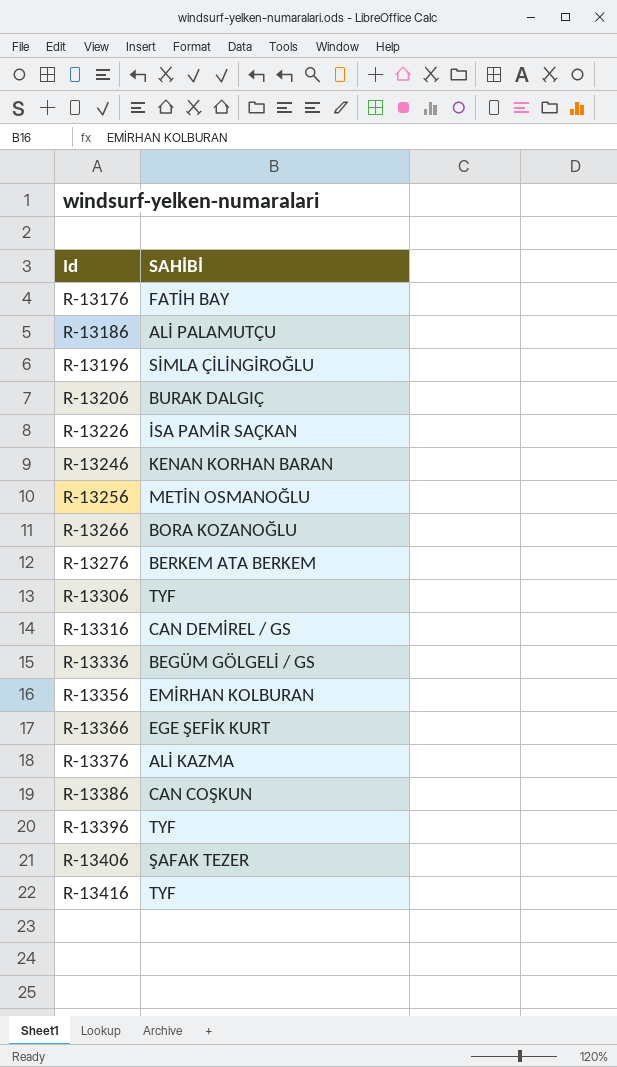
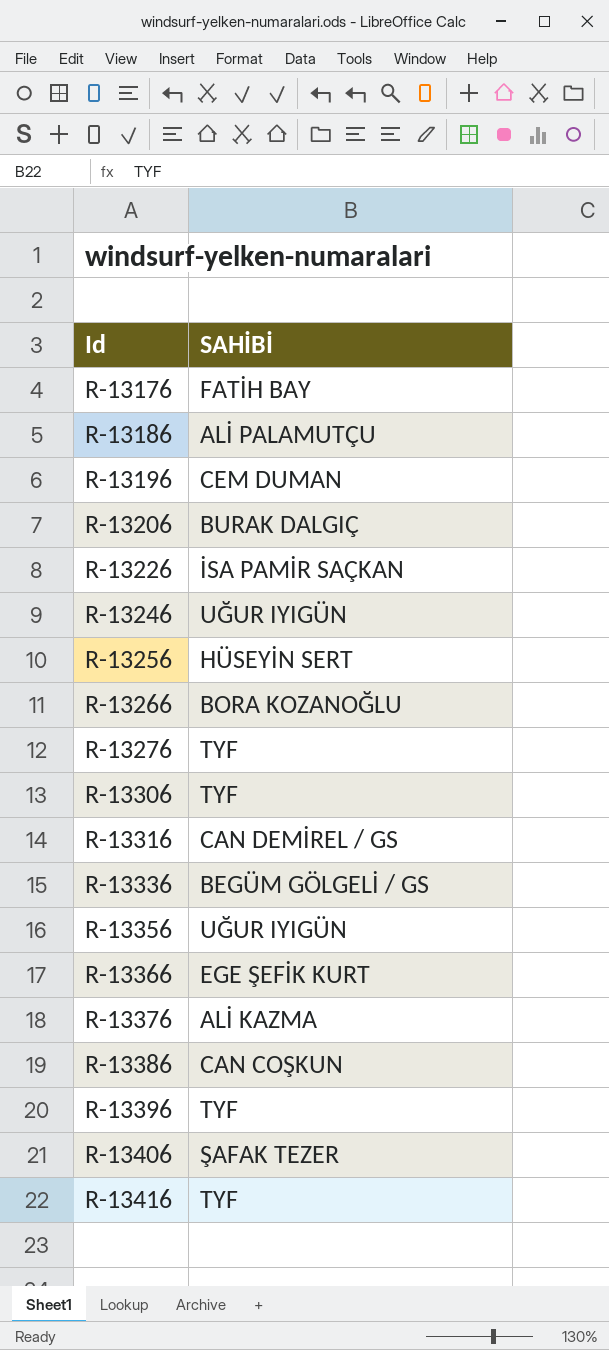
R-13196 | SAHİBİ: SİMLA ÇİLİNGİROĞLU -> CEM DUMAN
R-13246 | SAHİBİ: KENAN KORHAN BARAN -> UĞUR IYIGÜN
R-13256 | SAHİBİ: METİN OSMANOĞLU -> HÜSEYİN SERT
R-13276 | SAHİBİ: BERKEM ATA BERKEM -> TYF
R-13356 | SAHİBİ: EMİRHAN KOLBURAN -> UĞUR IYIGÜN

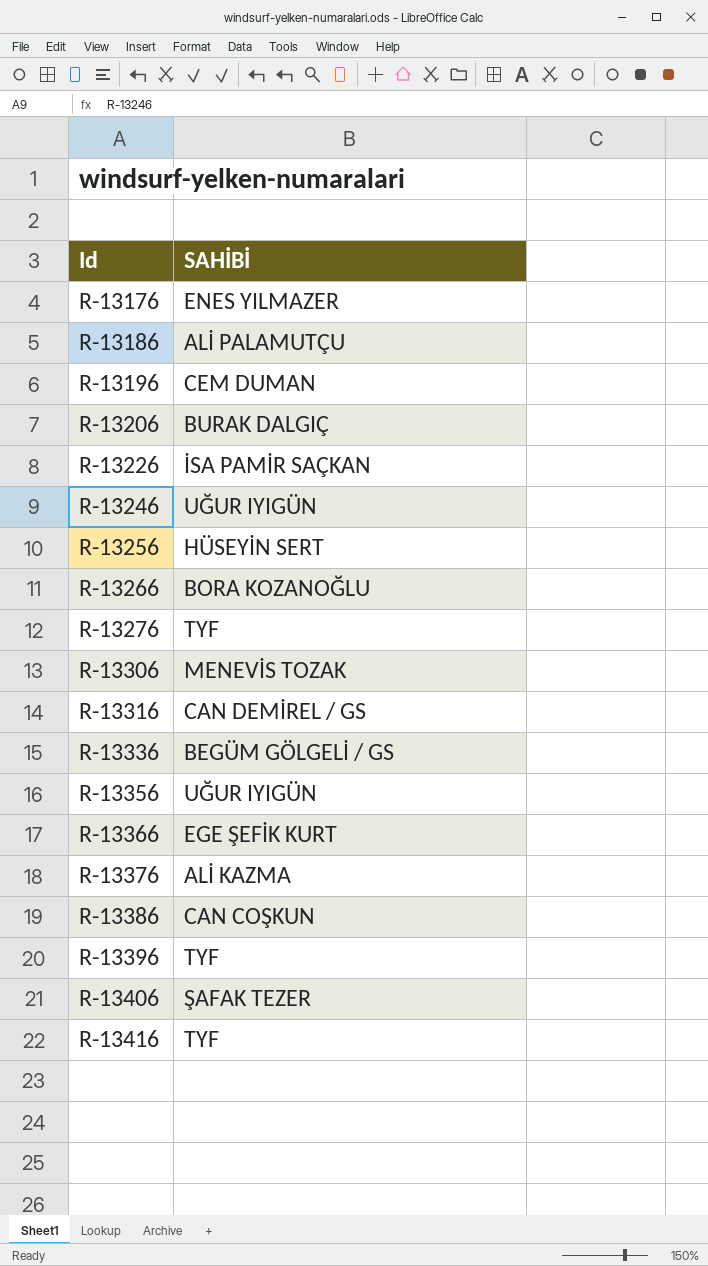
R-13176 | SAHİBİ: FATİH BAY -> ENES YILMAZER
R-13306 | SAHİBİ: TYF -> MENEVİS TOZAK

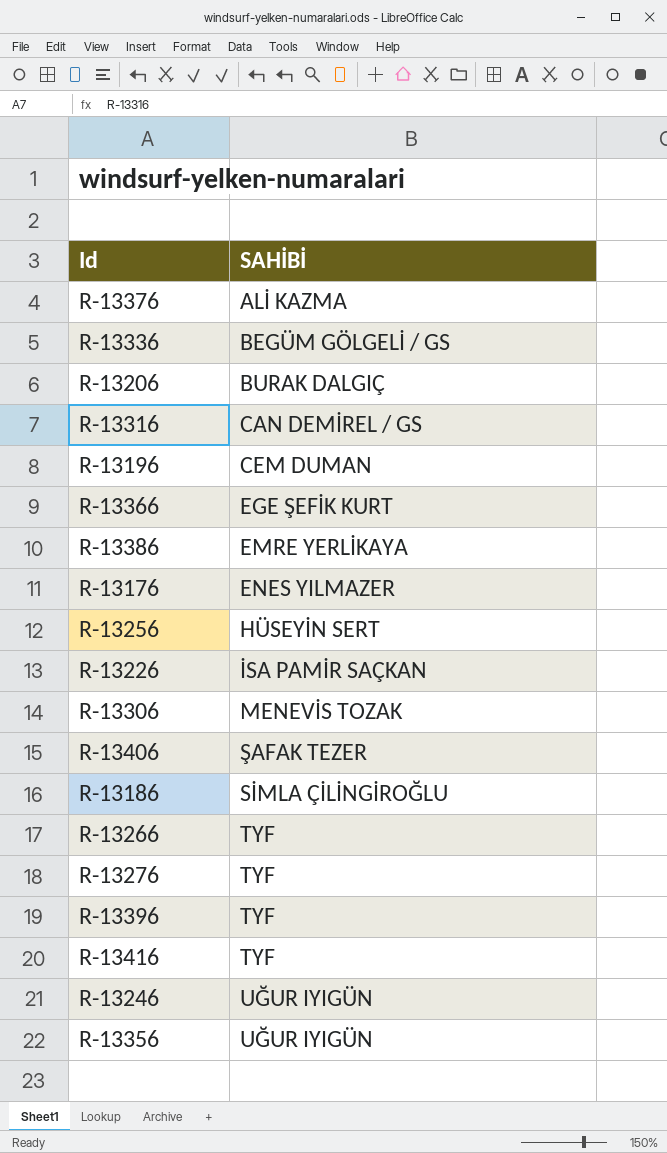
row order: Id ascending -> SAHİBİ ascending
R-13386 | SAHİBİ: CAN COŞKUN -> EMRE YERLİKAYA
R-13186 | SAHİBİ: ALİ PALAMUTÇU -> SİMLA ÇİLİNGİROĞLU
R-13266 | SAHİBİ: BORA KOZANOĞLU -> TYF

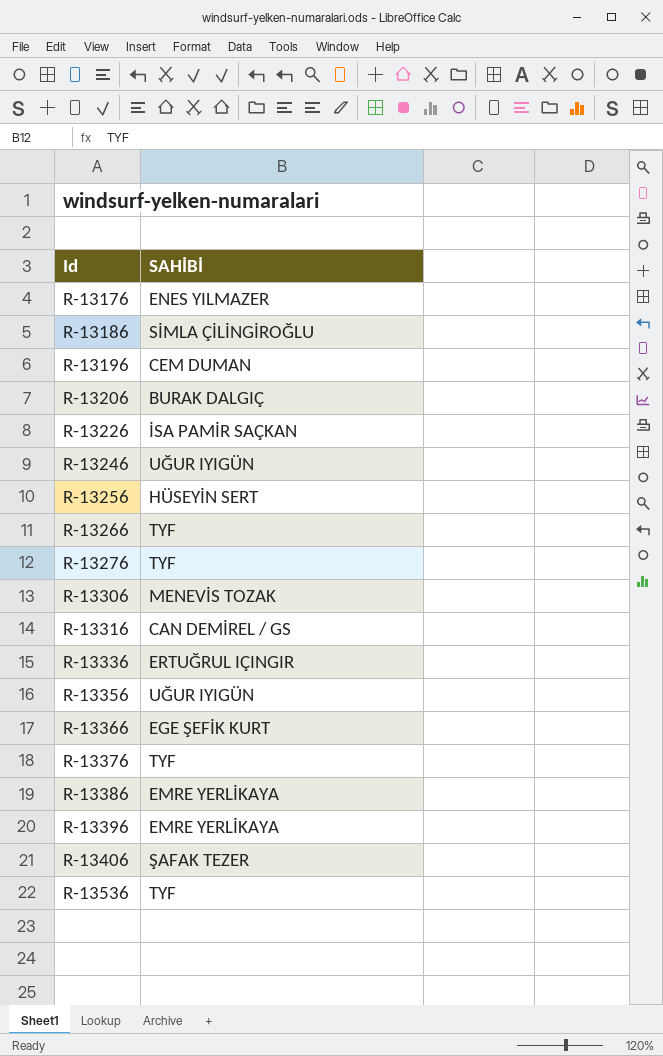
row order: SAHİBİ ascending -> Id ascending
row R-13416: TYF -> none
R-13336 | SAHİBİ: BEGÜM GÖLGELİ / GS -> ERTUĞRUL IÇINGIR
R-13376 | SAHİBİ: ALİ KAZMA -> TYF
R-13396 | SAHİBİ: TYF -> EMRE YERLİKAYA
row R-13536: none -> TYF

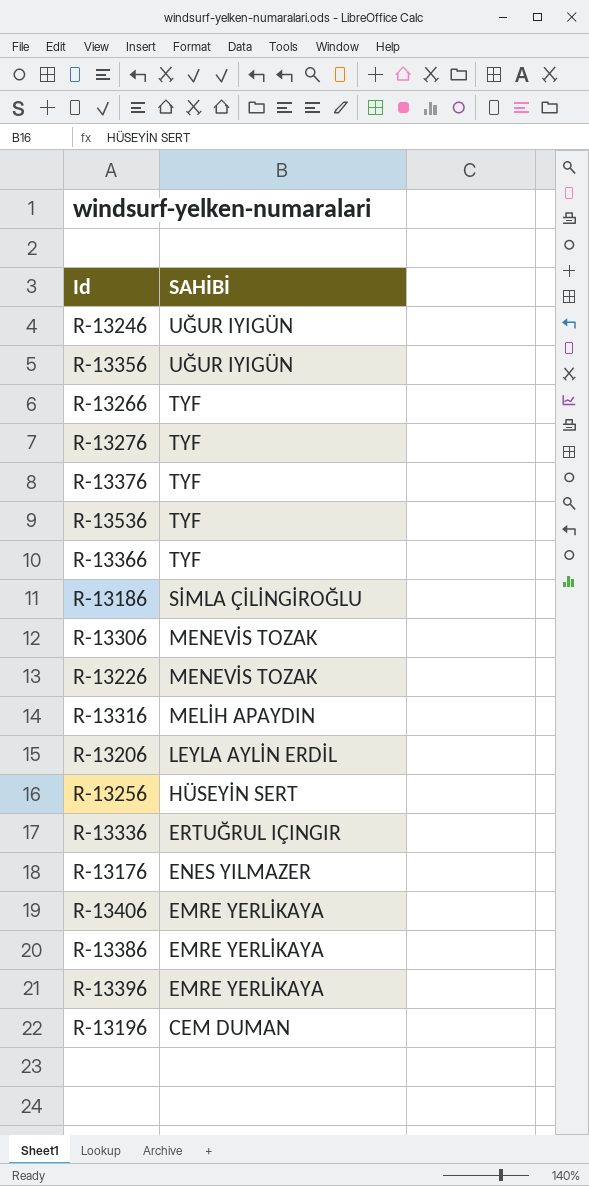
row order: Id ascending -> SAHİBİ descending
R-13366 | SAHİBİ: EGE ŞEFİK KURT -> TYF
R-13226 | SAHİBİ: İSA PAMİR SAÇKAN -> MENEVİS TOZAK
R-13316 | SAHİBİ: CAN DEMİREL / GS -> MELİH APAYDIN
R-13206 | SAHİBİ: BURAK DALGIÇ -> LEYLA AYLİN ERDİL
R-13406 | SAHİBİ: ŞAFAK TEZER -> EMRE YERLİKAYA

